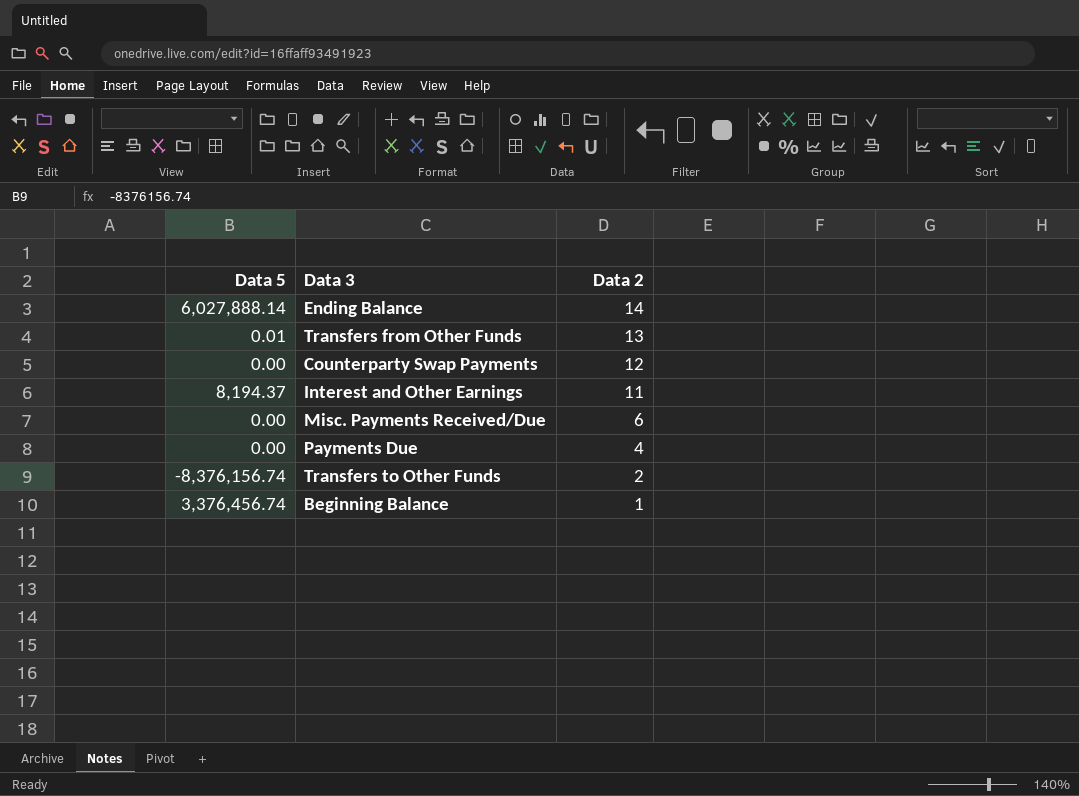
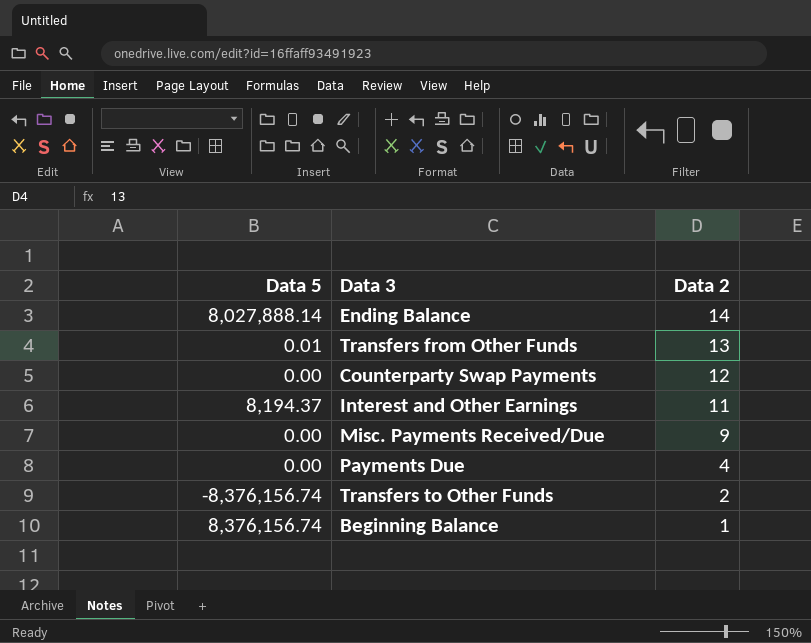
Ending Balance | Data 5: 6,027,888.14 -> 8,027,888.14
Misc. Payments Received/Due | Data 2: 6 -> 9
Beginning Balance | Data 5: 3,376,456.74 -> 8,376,156.74

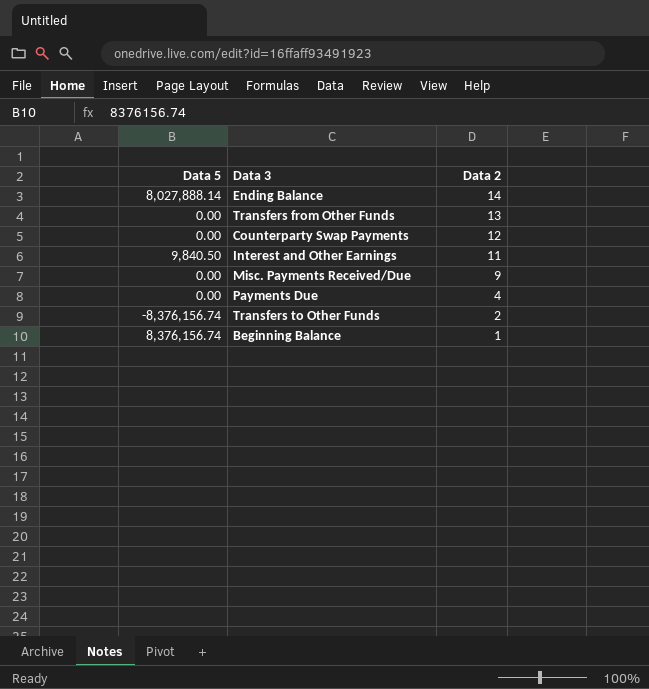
Transfers from Other Funds | Data 5: 0.01 -> 0.00
Interest and Other Earnings | Data 5: 8,194.37 -> 9,840.50

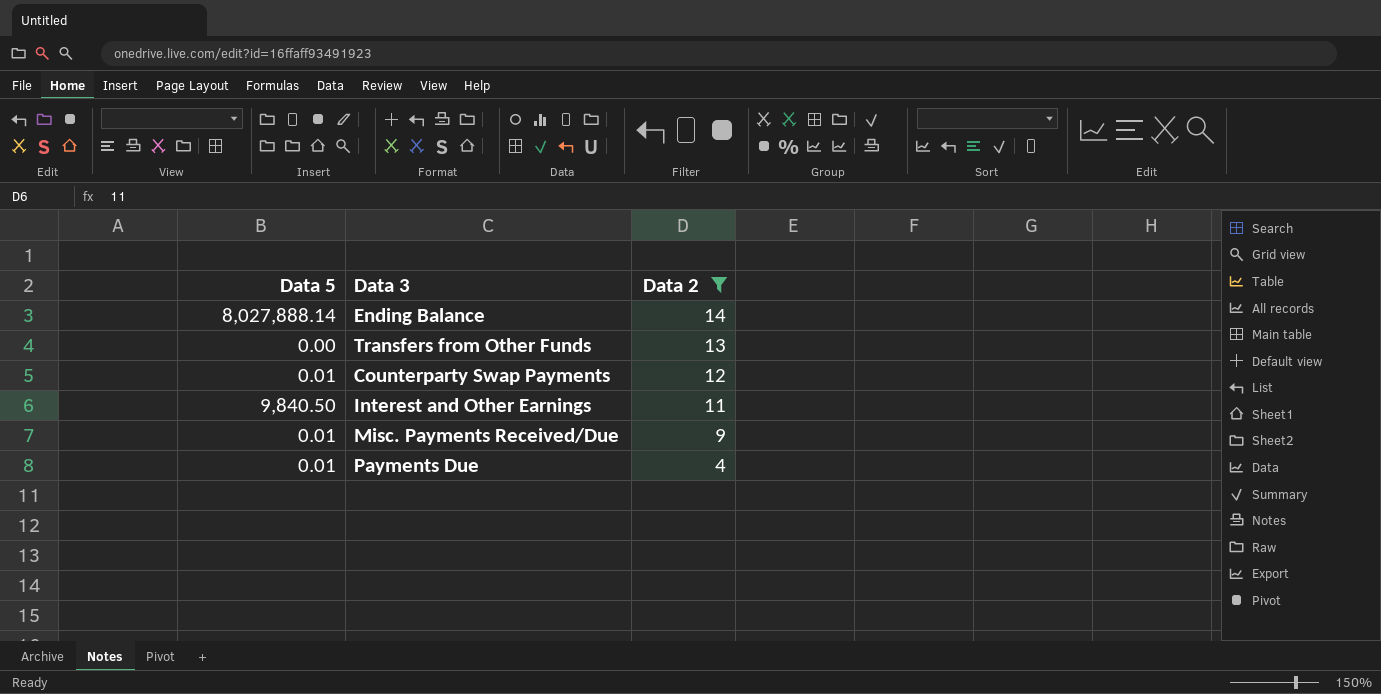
filter: none -> Data 2 >= 4
Counterparty Swap Payments | Data 5: 0.00 -> 0.01
Misc. Payments Received/Due | Data 5: 0.00 -> 0.01
Payments Due | Data 5: 0.00 -> 0.01

